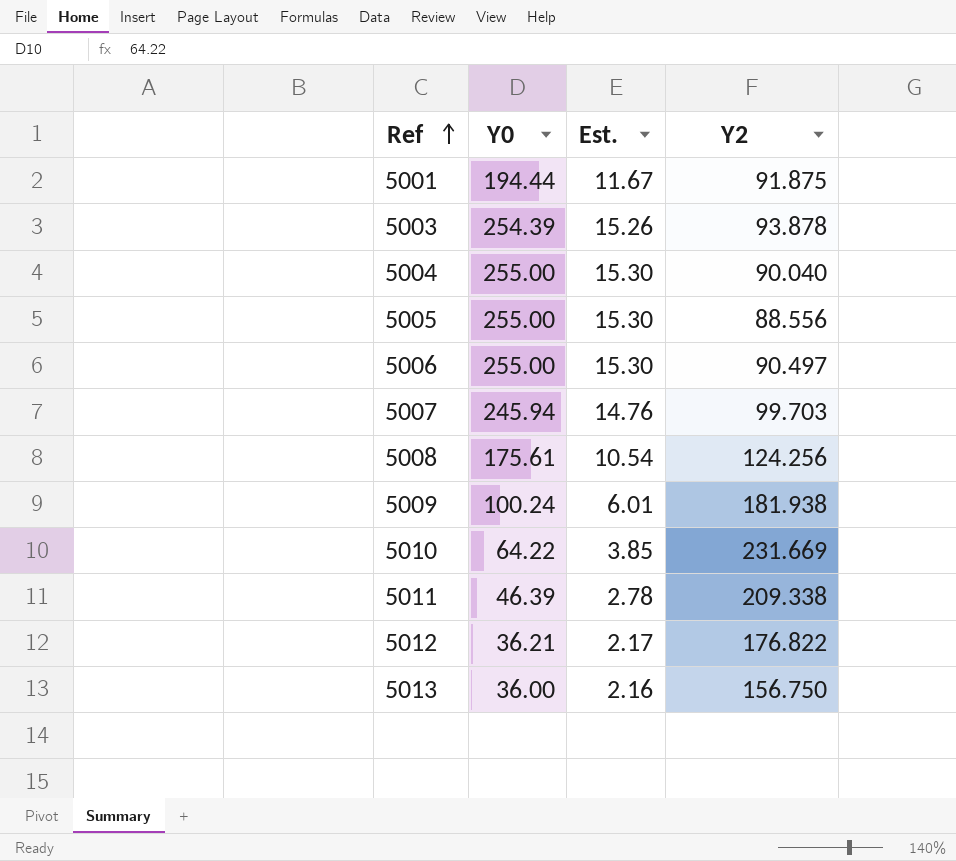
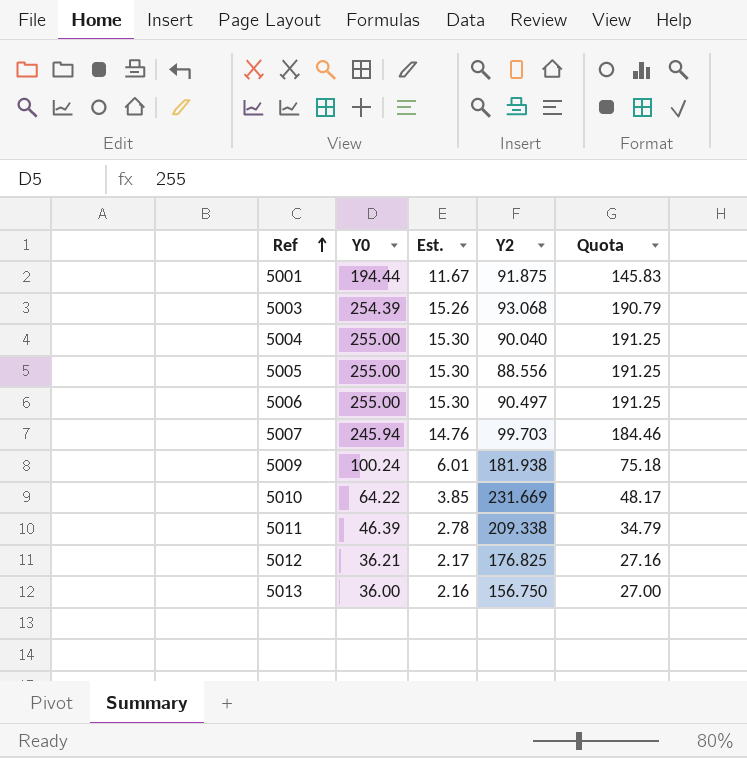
column Quota | formula: none -> [Y0] * 0.75
row 5008: 175.61 | 10.54 | 124.256 -> none
5003 | Y2: 93.878 -> 93.068
5012 | Y2: 176.822 -> 176.825

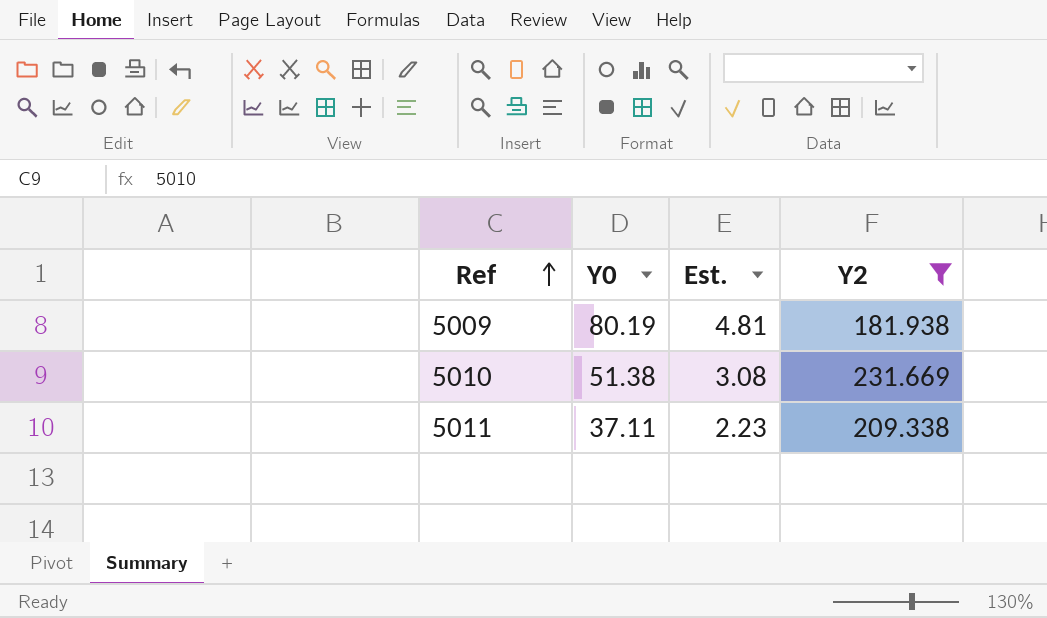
filter: none -> Y2 >= 181.938
column Quota | formula: [Y0] * 0.75 -> none
5009 | Y0: 100.24 -> 80.19
5009 | Est.: 6.01 -> 4.81
5010 | Y0: 64.22 -> 51.38
5010 | Est.: 3.85 -> 3.08
5011 | Y0: 46.39 -> 37.11
5011 | Est.: 2.78 -> 2.23

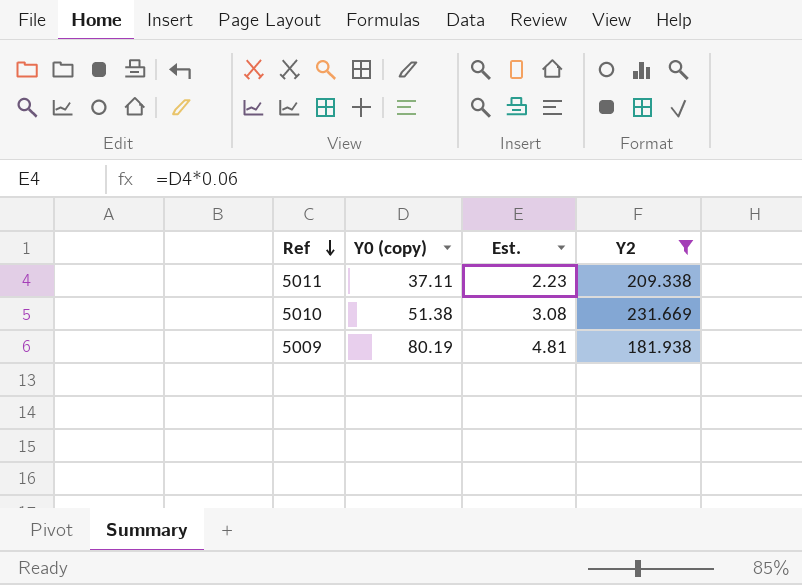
row order: Ref ascending -> Ref descending
column name: Y0 -> Y0 (copy)

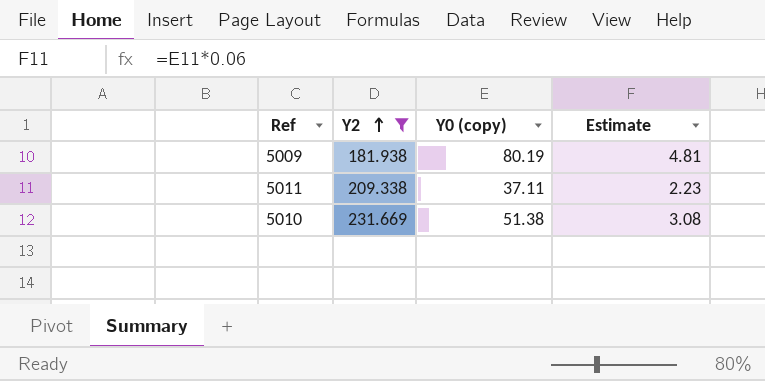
row order: Ref descending -> Y2 ascending
column Y2 | position: 4 -> 2
column name: Est. -> Estimate

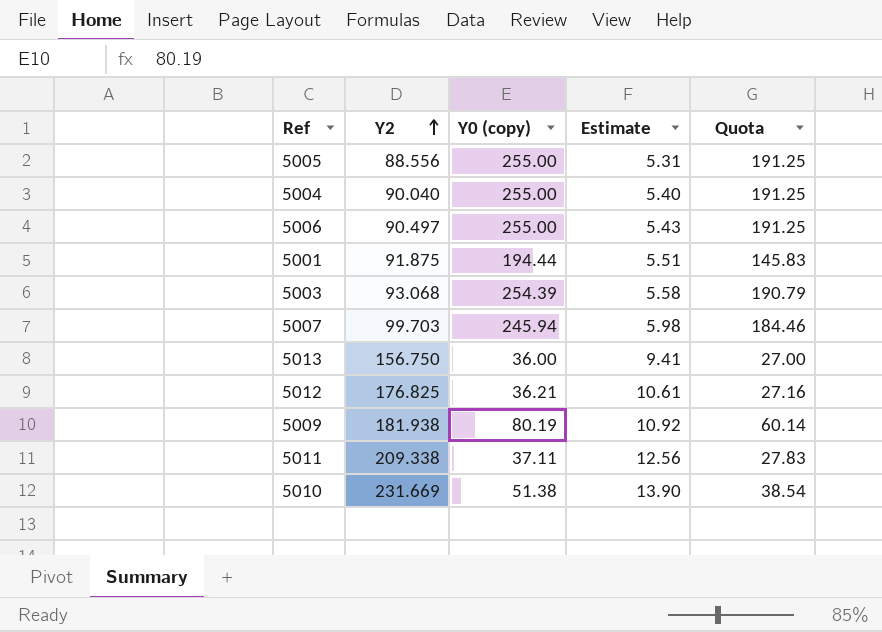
filter: Y2 >= 181.938 -> none
column Estimate | formula: [Y0 (copy)] * 0.06 -> [Y2] * 0.06
column Quota | formula: none -> [Y0 (copy)] * 0.75

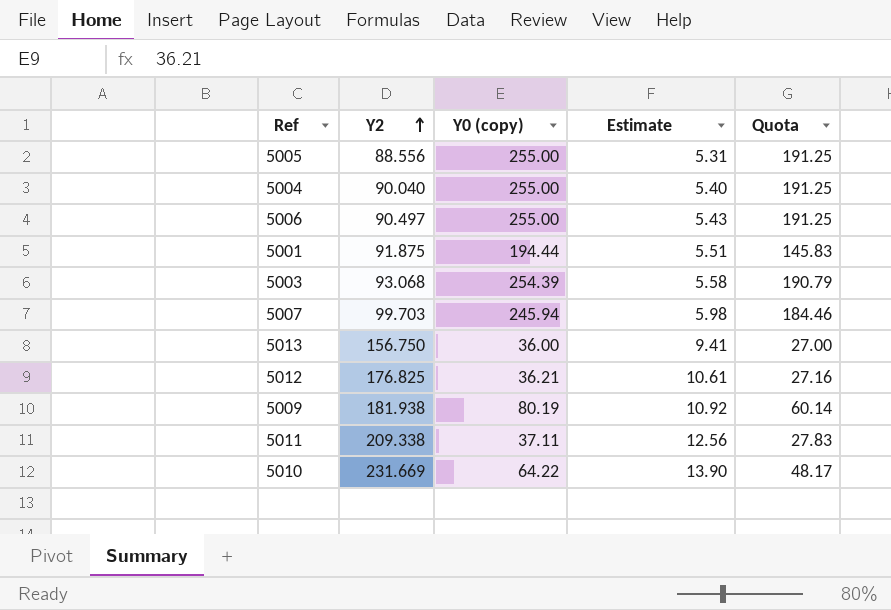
5010 | Y0 (copy): 51.38 -> 64.22
5010 | Quota: 38.54 -> 48.17

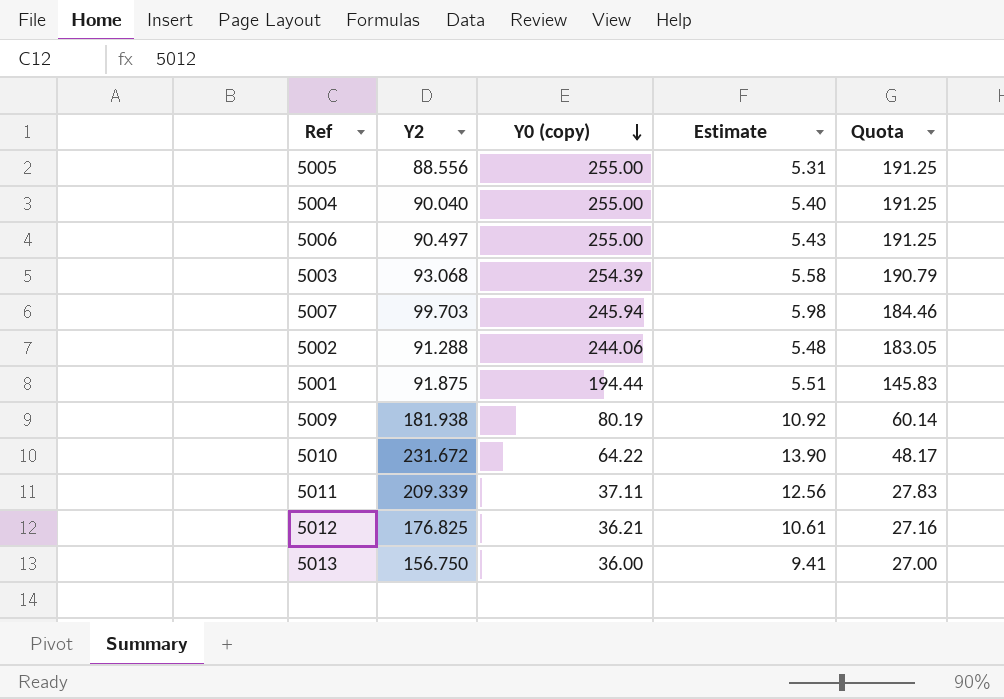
row order: Y2 ascending -> Y0 (copy) descending
row 5002: none -> 91.288 | 244.06 | 5.48 | 183.05
5010 | Y2: 231.669 -> 231.672
5011 | Y2: 209.338 -> 209.339

